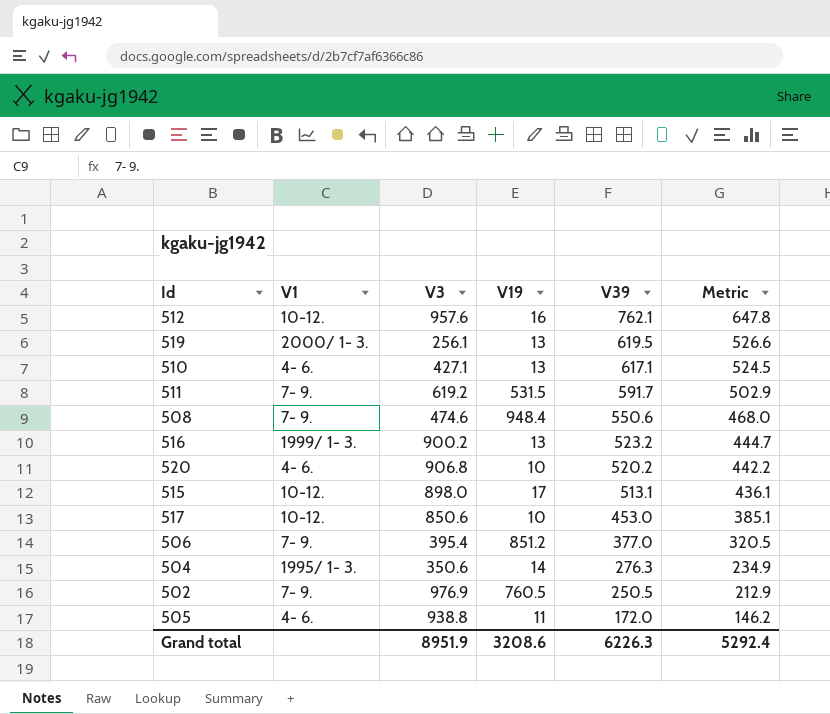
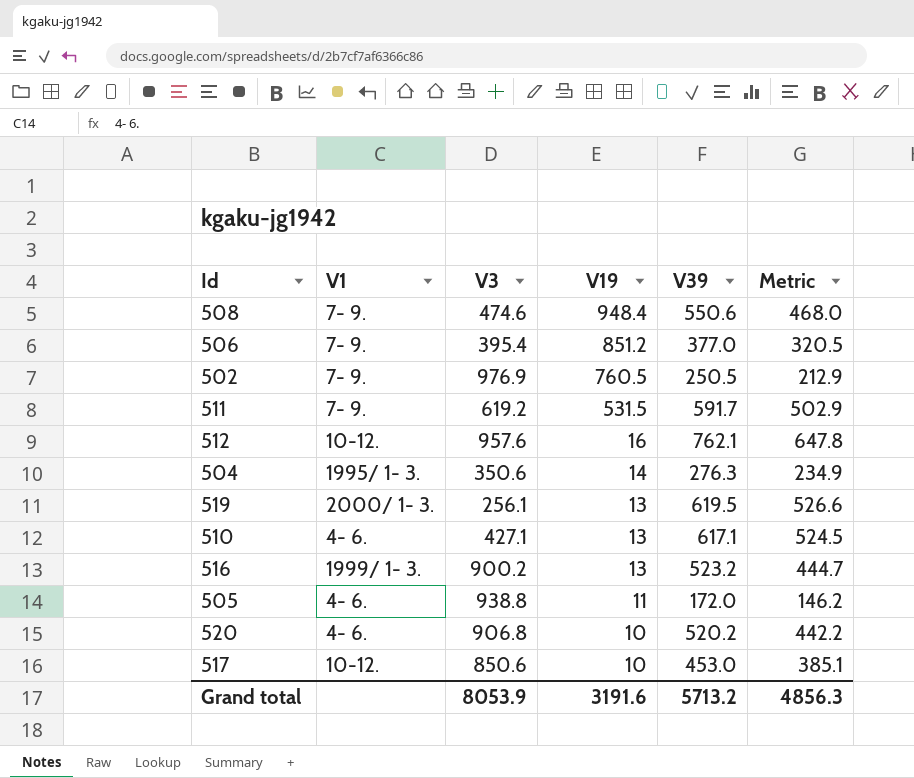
row order: V39 descending -> V19 descending
row 515: 10-12. | 898.0 | 17 | 513.1 | 436.1 -> none
Grand total | V3: 8951.9 -> 8053.9
Grand total | V19: 3208.6 -> 3191.6
Grand total | V39: 6226.3 -> 5713.2
Grand total | Metric: 5292.4 -> 4856.3

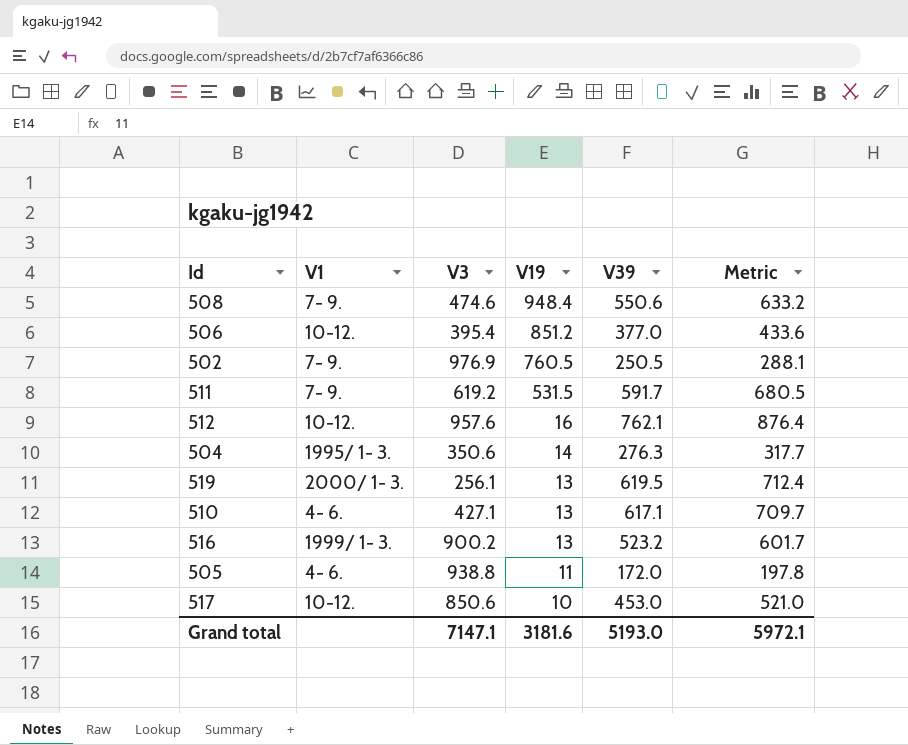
column Metric | formula: [V39] * 0.85 -> [V39] * 1.15
row 520: 4- 6. | 906.8 | 10 | 520.2 | 442.2 -> none
506 | V1: 7- 9. -> 10-12.
Grand total | V3: 8053.9 -> 7147.1
Grand total | V19: 3191.6 -> 3181.6
Grand total | V39: 5713.2 -> 5193.0
Grand total | Metric: 4856.3 -> 5972.1

